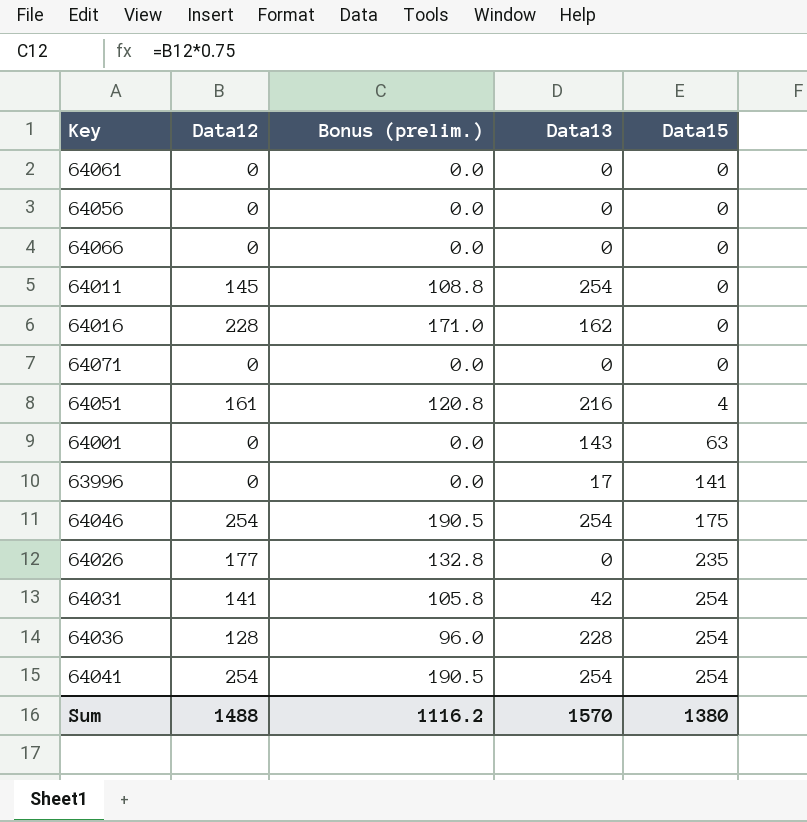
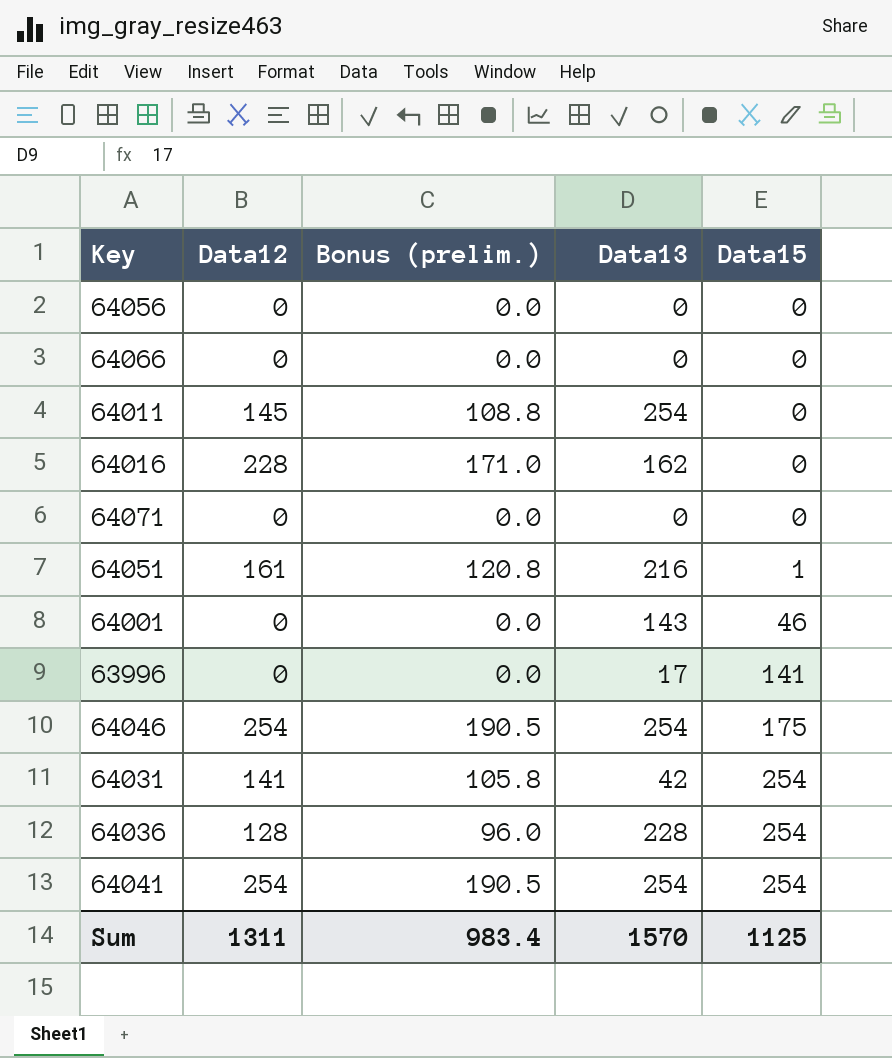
row 64061: 0 | 0.0 | 0 | 0 -> none
row 64026: 177 | 132.8 | 0 | 235 -> none
64051 | Data15: 4 -> 1
64001 | Data15: 63 -> 46
Sum | Data12: 1488 -> 1311
Sum | Bonus (prelim.): 1116.2 -> 983.4
Sum | Data15: 1380 -> 1125

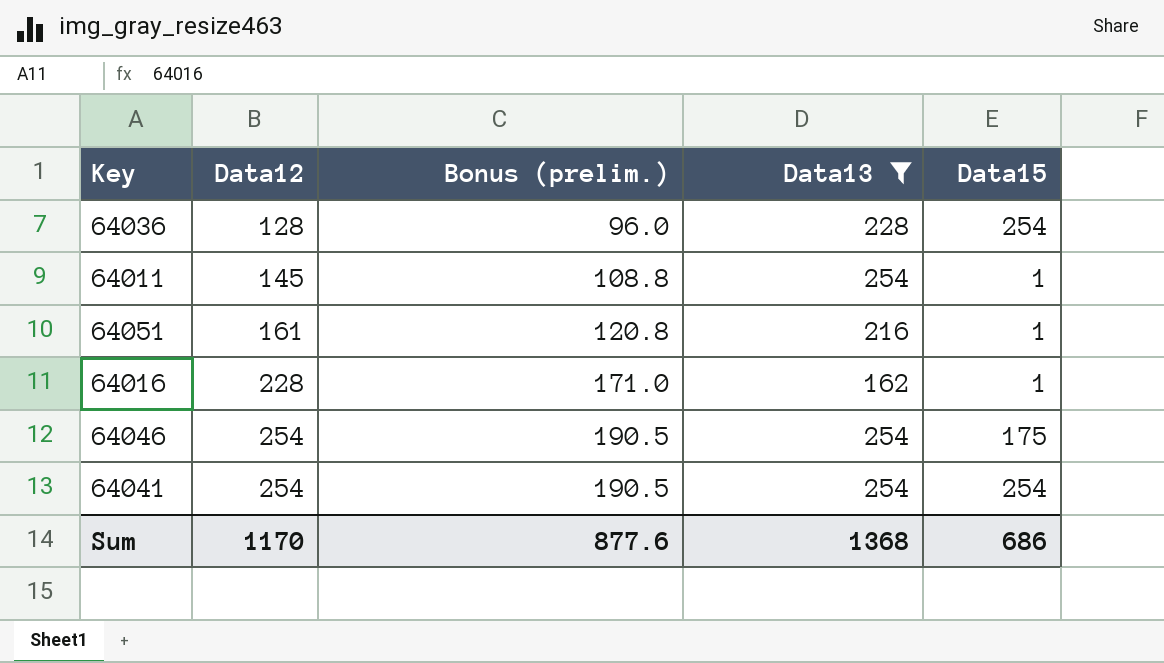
filter: none -> Data13 >= 162
row order: Data15 ascending -> Data12 ascending
64011 | Data15: 0 -> 1
64016 | Data15: 0 -> 1
Sum | Data12: 1311 -> 1170
Sum | Bonus (prelim.): 983.4 -> 877.6
Sum | Data13: 1570 -> 1368
Sum | Data15: 1125 -> 686

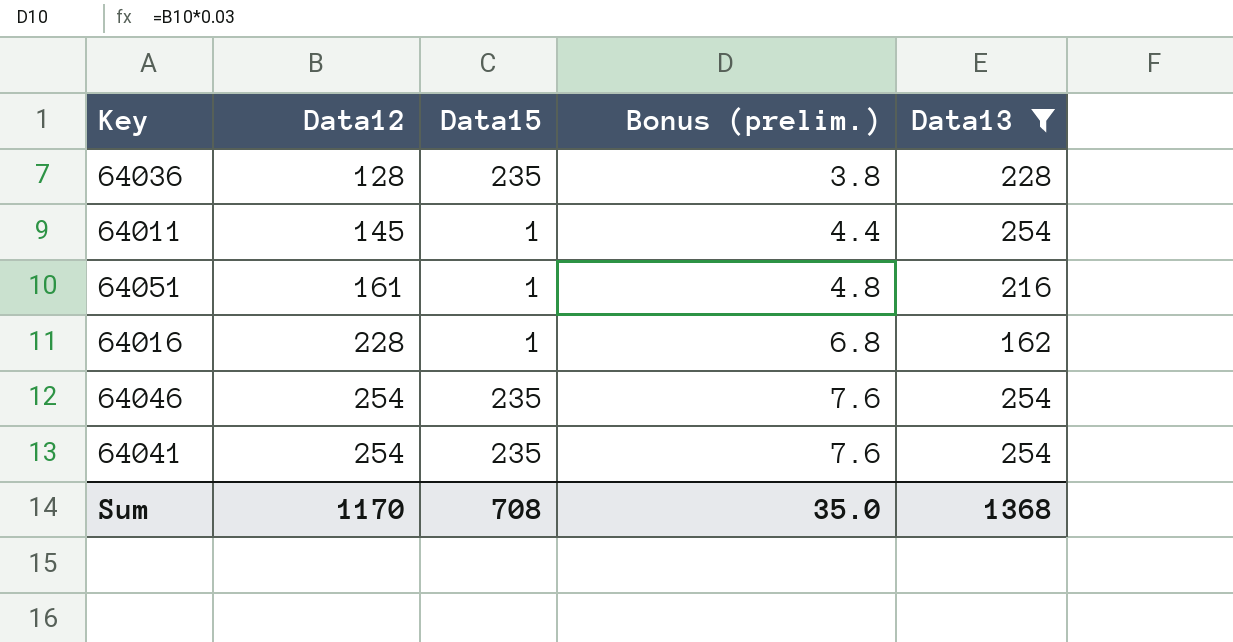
column Data15 | position: 5 -> 3
column Bonus (prelim.) | formula: [Data12] * 0.75 -> [Data12] * 0.03
64036 | Data15: 254 -> 235
64046 | Data15: 175 -> 235
64041 | Data15: 254 -> 235
Sum | Data15: 686 -> 708
Sum | Bonus (prelim.): 877.6 -> 35.0

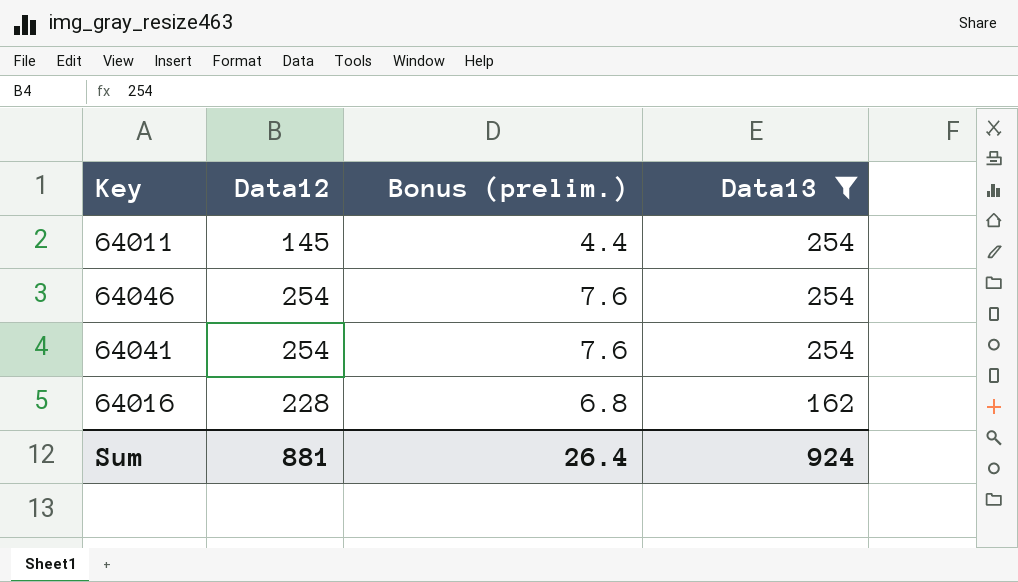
row order: Data12 ascending -> Data13 descending
column Data15 | position: 3 -> none
row 64036: 128 | 235 | 3.8 | 228 -> none
row 64051: 161 | 1 | 4.8 | 216 -> none
Sum | Data12: 1170 -> 881
Sum | Bonus (prelim.): 35.0 -> 26.4
Sum | Data13: 1368 -> 924

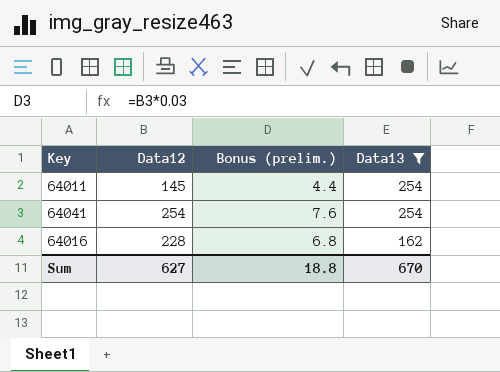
row 64046: 254 | 7.6 | 254 -> none
Sum | Data12: 881 -> 627
Sum | Bonus (prelim.): 26.4 -> 18.8
Sum | Data13: 924 -> 670

